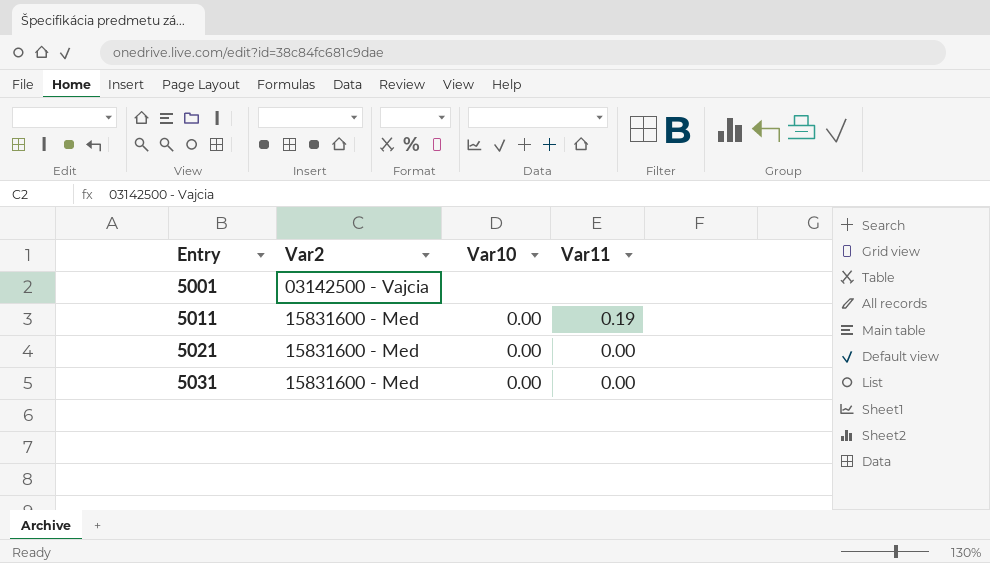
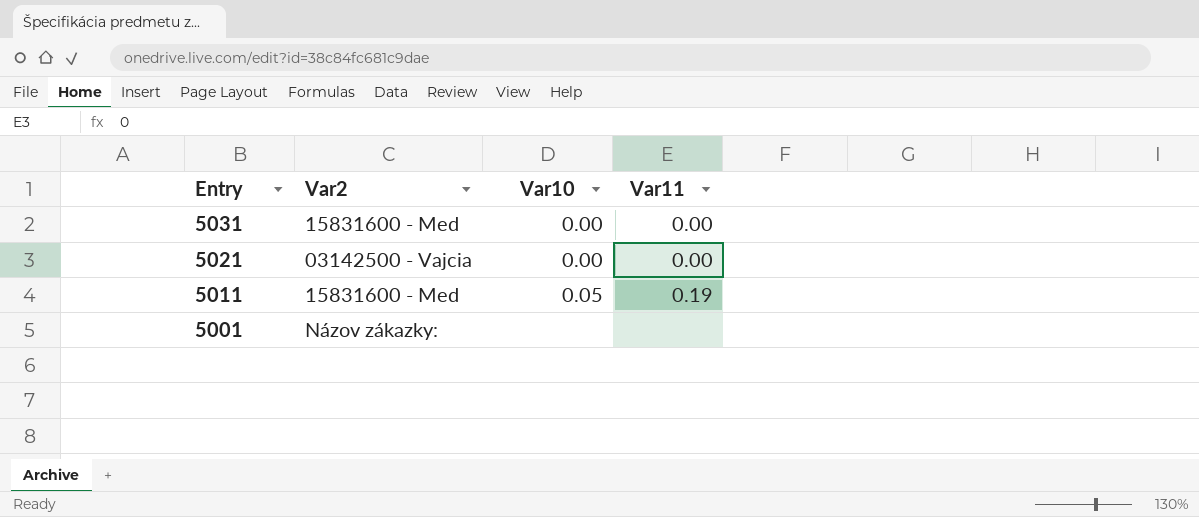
row order: Entry ascending -> Entry descending
5021 | Var2: 15831600 - Med -> 03142500 - Vajcia
5011 | Var10: 0.00 -> 0.05
5001 | Var2: 03142500 - Vajcia -> Názov zákazky:

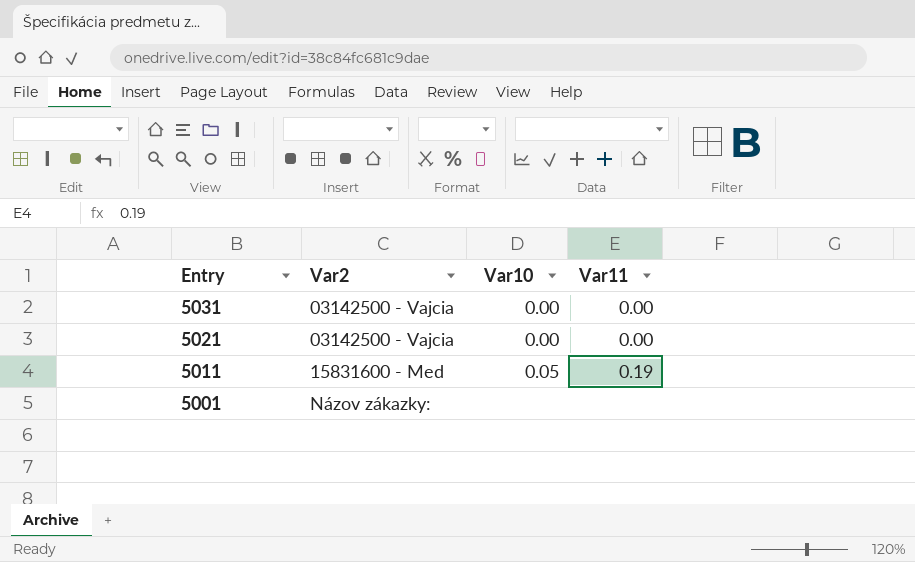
5031 | Var2: 15831600 - Med -> 03142500 - Vajcia

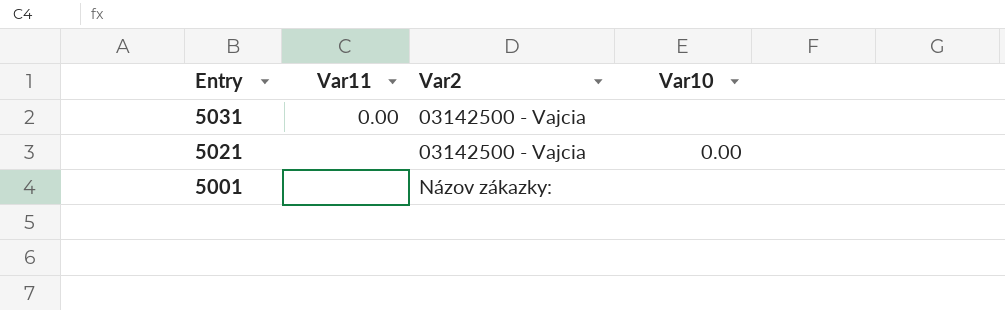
column Var11 | position: 4 -> 2
row 5011: 15831600 - Med | 0.05 | 0.19 -> none
5031 | Var10: 0.00 -> none
5021 | Var11: 0.00 -> none

